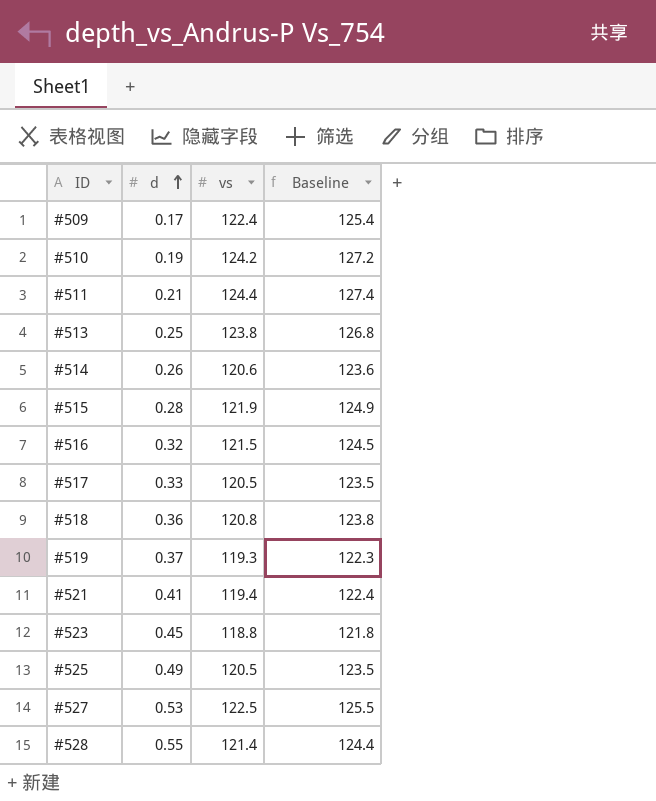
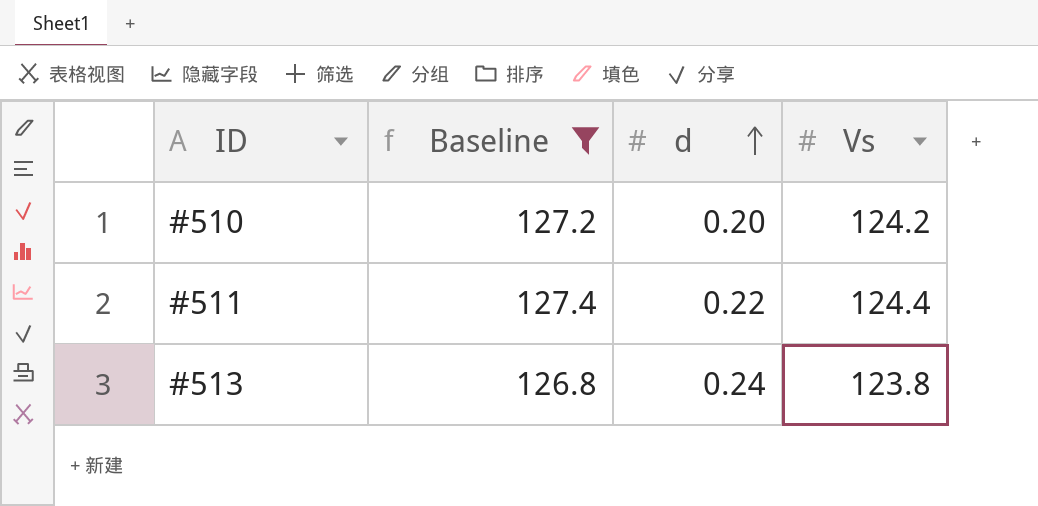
filter: none -> Baseline >= 126.8
column Baseline | position: 4 -> 2
column name: vs -> Vs
#510 | d: 0.19 -> 0.20
#511 | d: 0.21 -> 0.22
#513 | d: 0.25 -> 0.24

